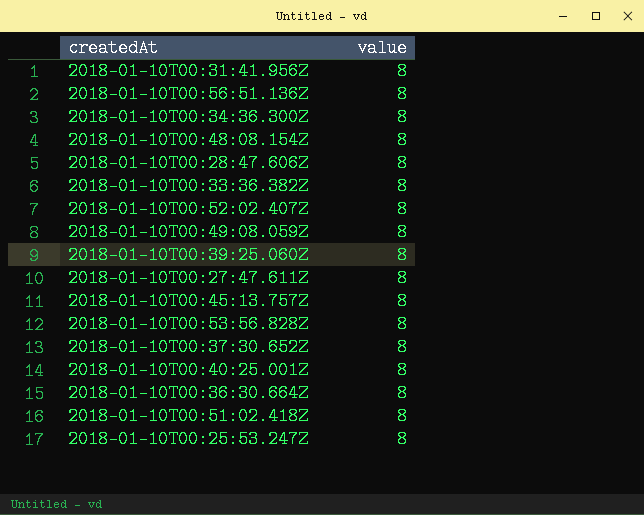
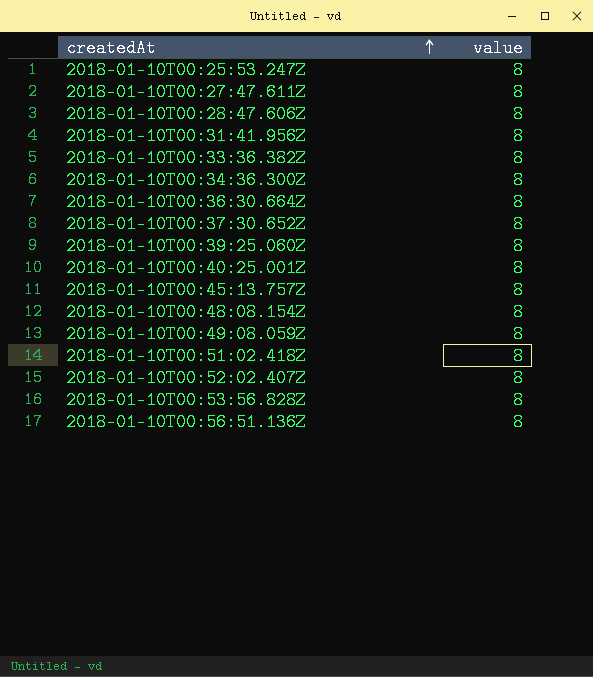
row order: none -> createdAt ascending

